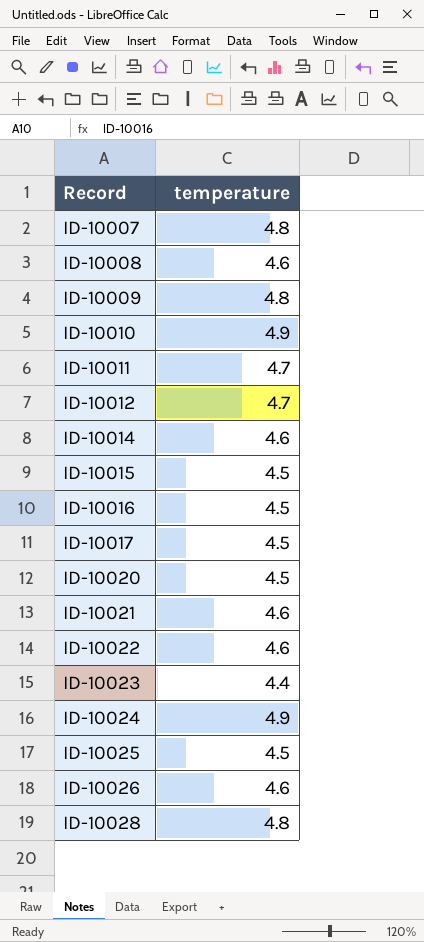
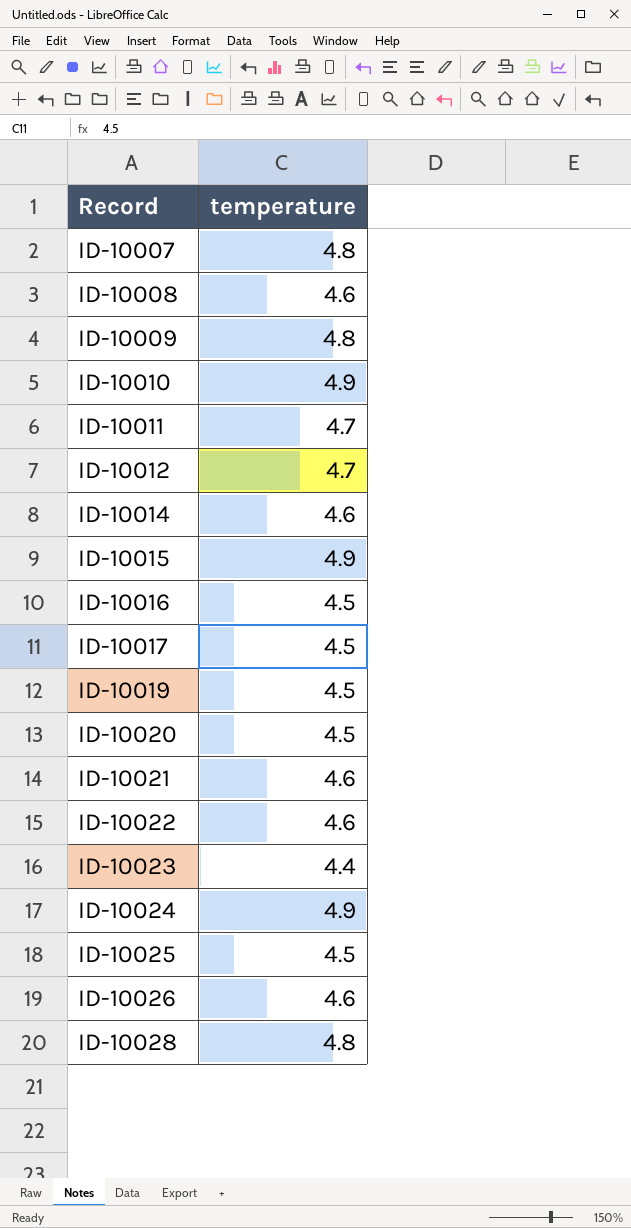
ID-10015 | temperature: 4.5 -> 4.9
row ID-10019: none -> 4.5

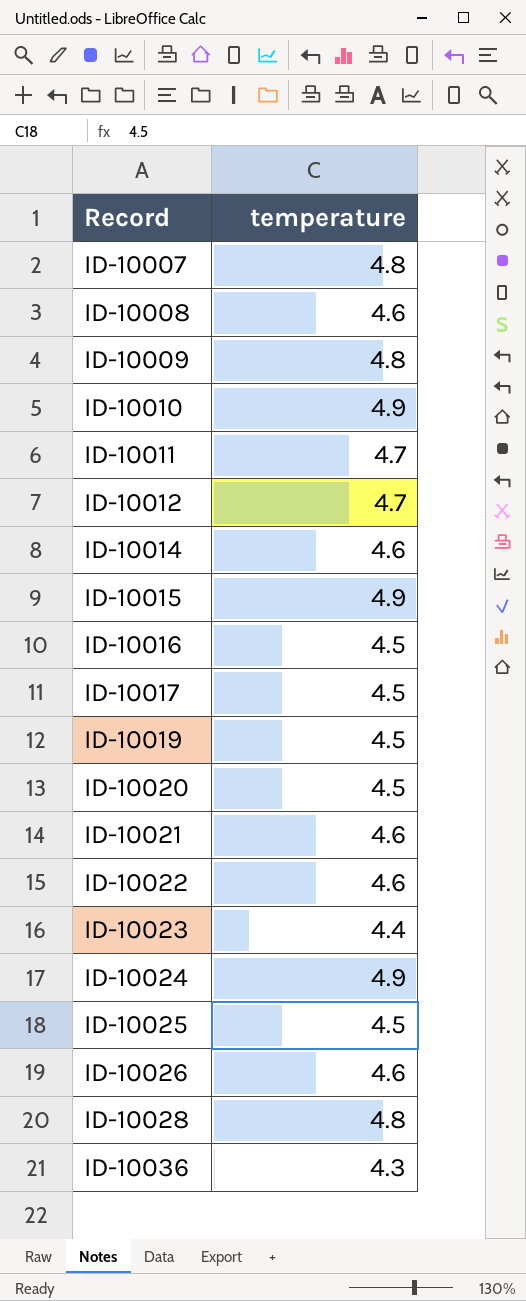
row ID-10036: none -> 4.3

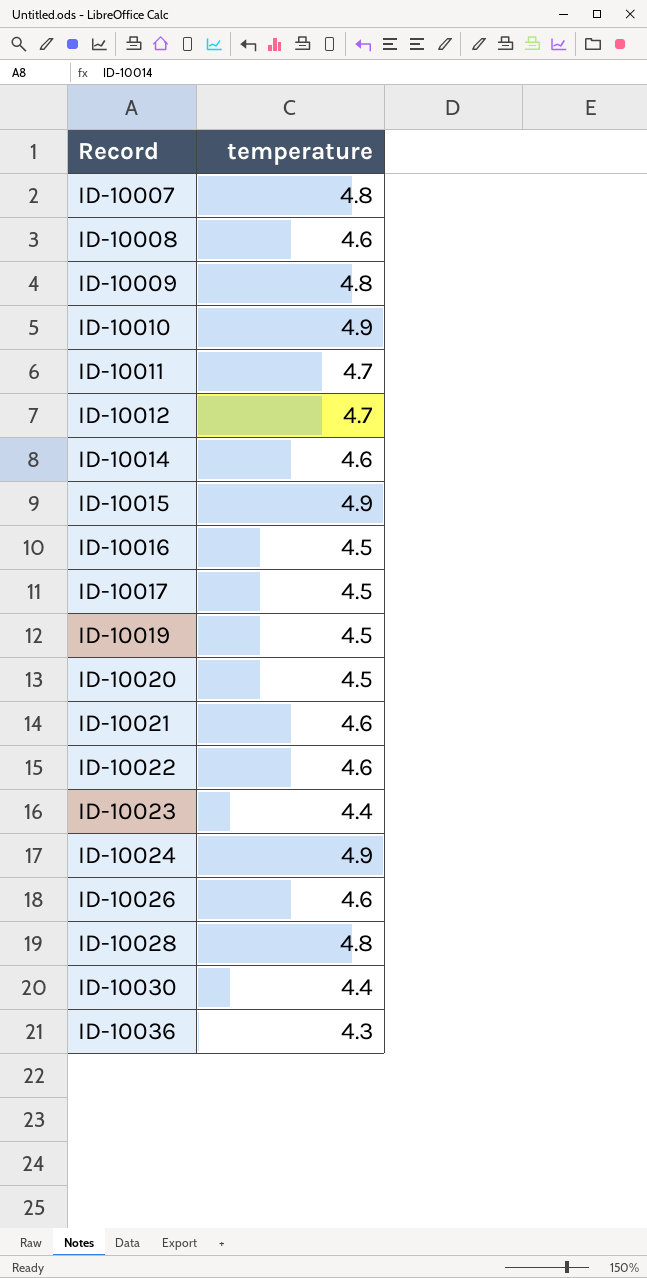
row ID-10025: 4.5 -> none
row ID-10030: none -> 4.4

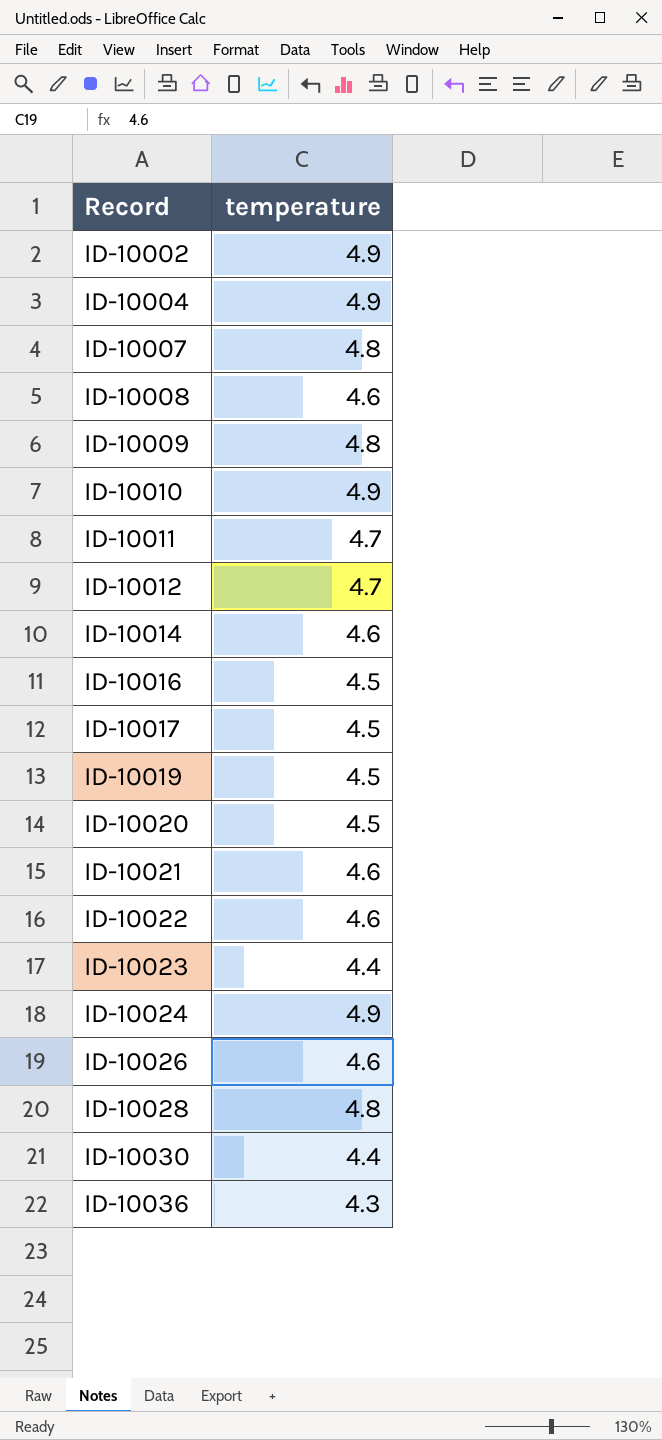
row ID-10015: 4.9 -> none
row ID-10002: none -> 4.9
row ID-10004: none -> 4.9

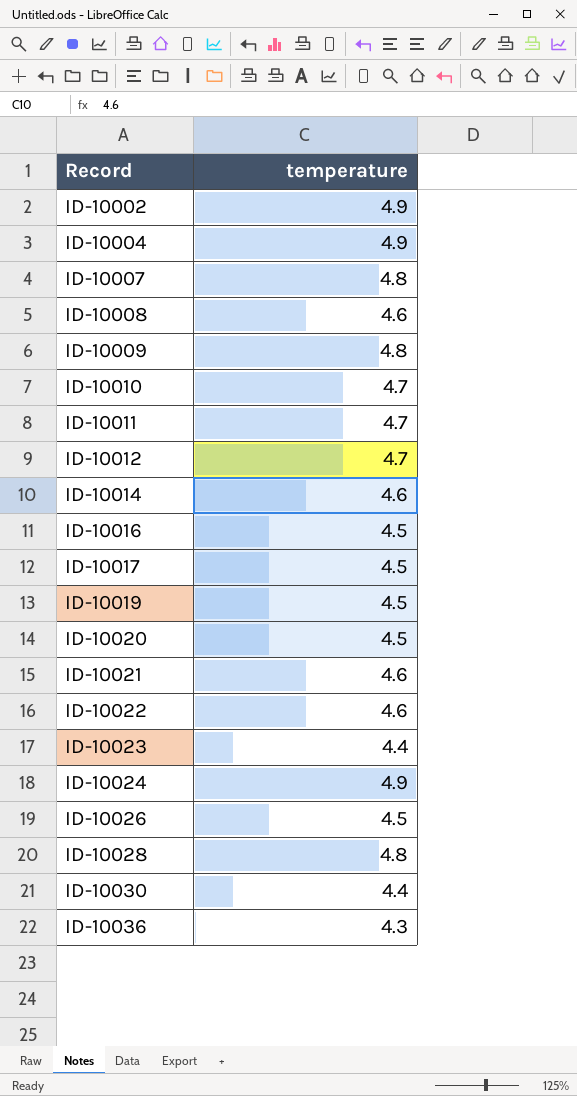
ID-10010 | temperature: 4.9 -> 4.7
ID-10026 | temperature: 4.6 -> 4.5

